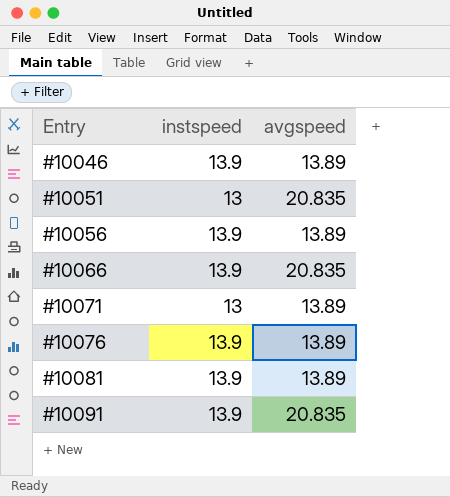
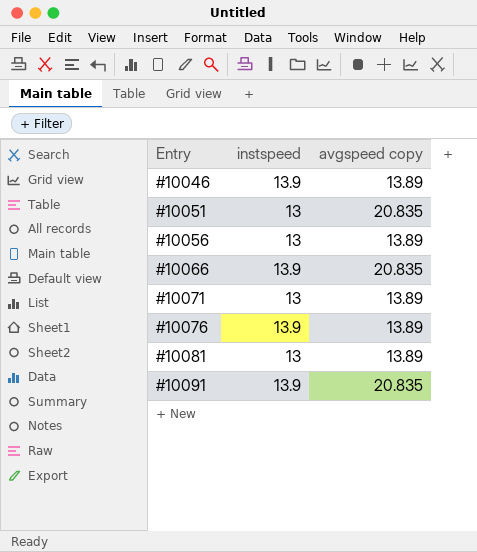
column name: avgspeed -> avgspeed copy
#10056 | instspeed: 13.9 -> 13
#10081 | instspeed: 13.9 -> 13

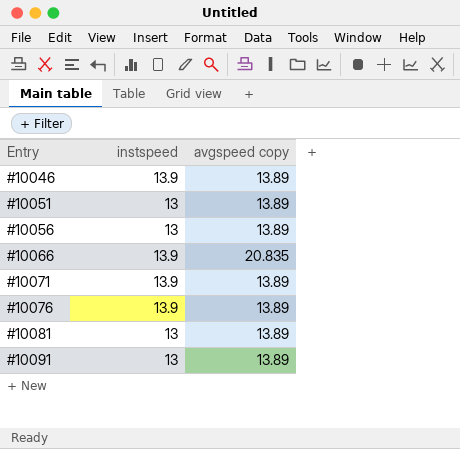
#10051 | avgspeed copy: 20.835 -> 13.89
#10071 | instspeed: 13 -> 13.9
#10091 | instspeed: 13.9 -> 13
#10091 | avgspeed copy: 20.835 -> 13.89

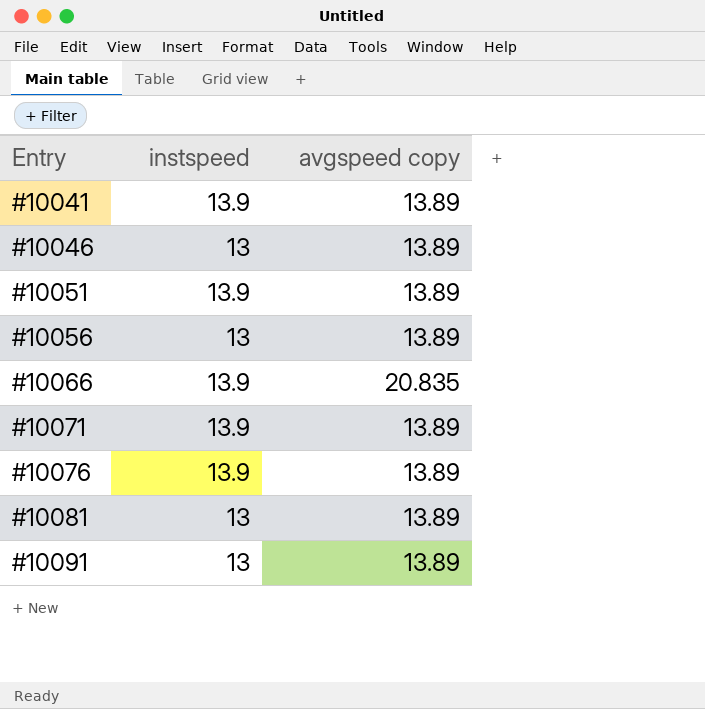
row #10041: none -> 13.9 | 13.89
#10046 | instspeed: 13.9 -> 13
#10051 | instspeed: 13 -> 13.9

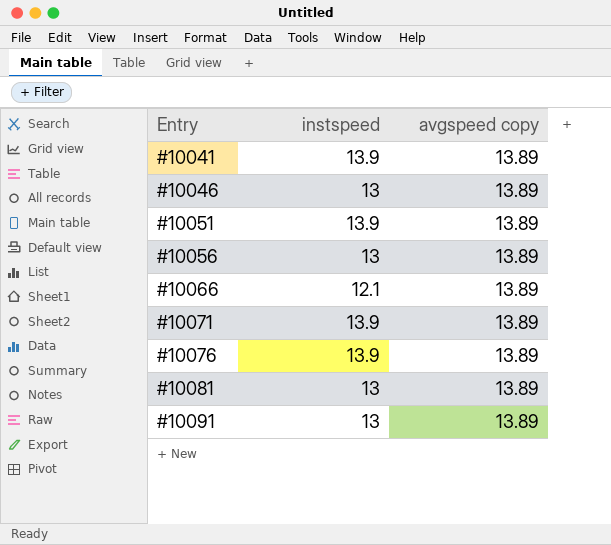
#10066 | instspeed: 13.9 -> 12.1
#10066 | avgspeed copy: 20.835 -> 13.89

